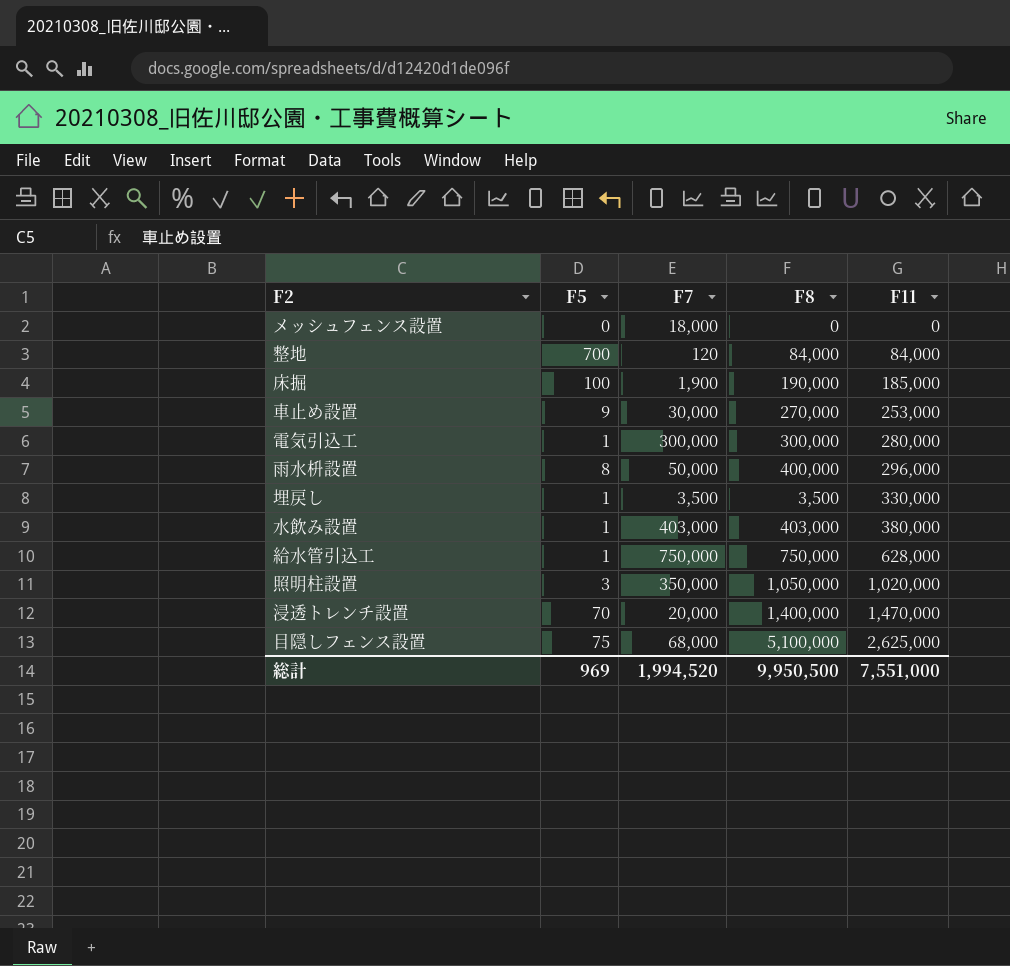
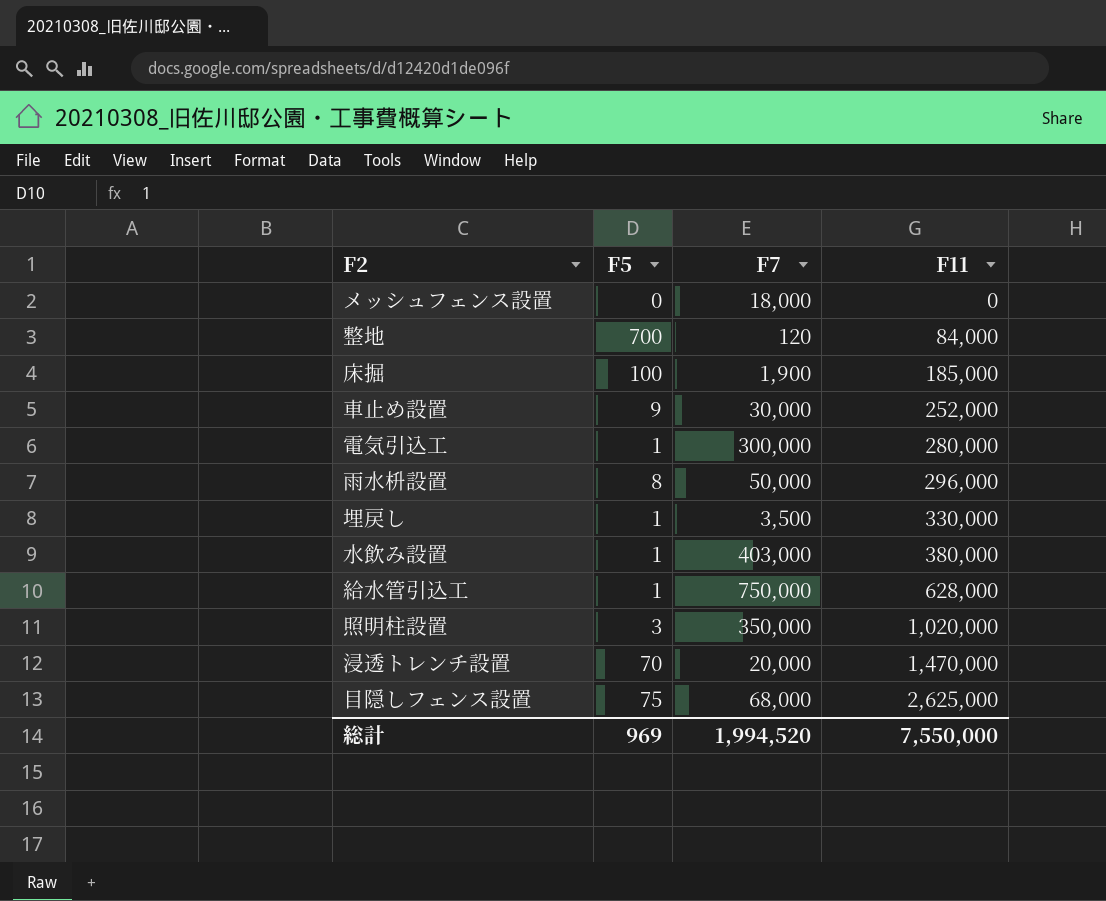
column F8 | formula: [F5] * [F7] -> none
車止め設置 | F11: 253,000 -> 252,000
総計 | F11: 7,551,000 -> 7,550,000

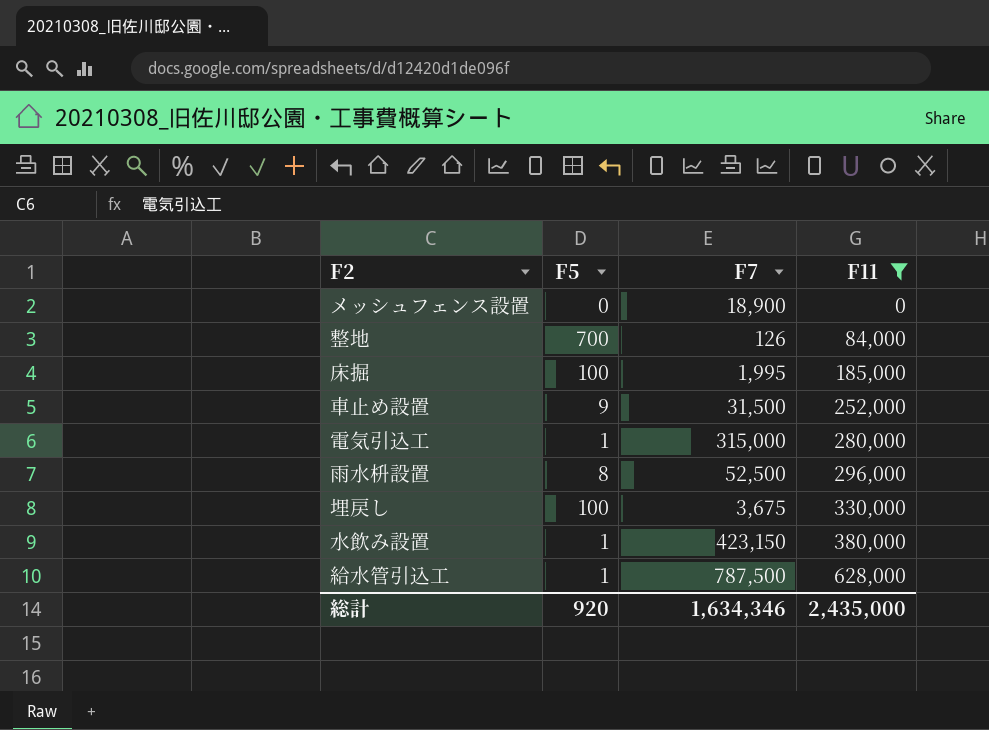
filter: none -> F11 <= 628,000
メッシュフェンス設置 | F7: 18,000 -> 18,900
整地 | F7: 120 -> 126
床掘 | F7: 1,900 -> 1,995
車止め設置 | F7: 30,000 -> 31,500
電気引込工 | F7: 300,000 -> 315,000
雨水枡設置 | F7: 50,000 -> 52,500
埋戻し | F5: 1 -> 100
埋戻し | F7: 3,500 -> 3,675
水飲み設置 | F7: 403,000 -> 423,150
給水管引込工 | F7: 750,000 -> 787,500
総計 | F5: 969 -> 920
総計 | F7: 1,994,520 -> 1,634,346
総計 | F11: 7,550,000 -> 2,435,000

